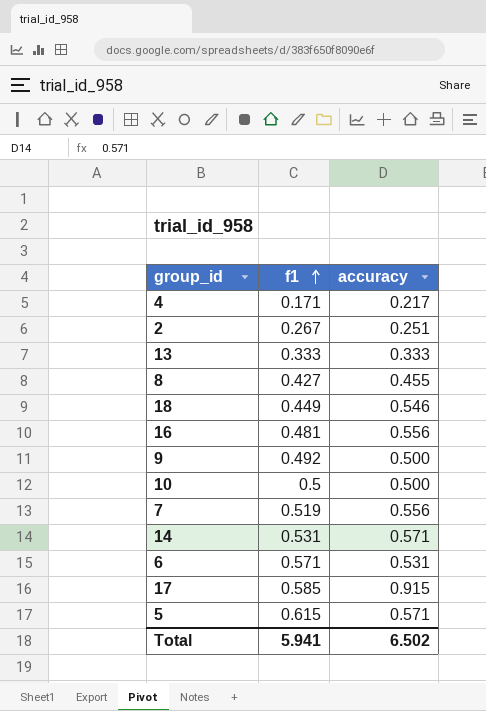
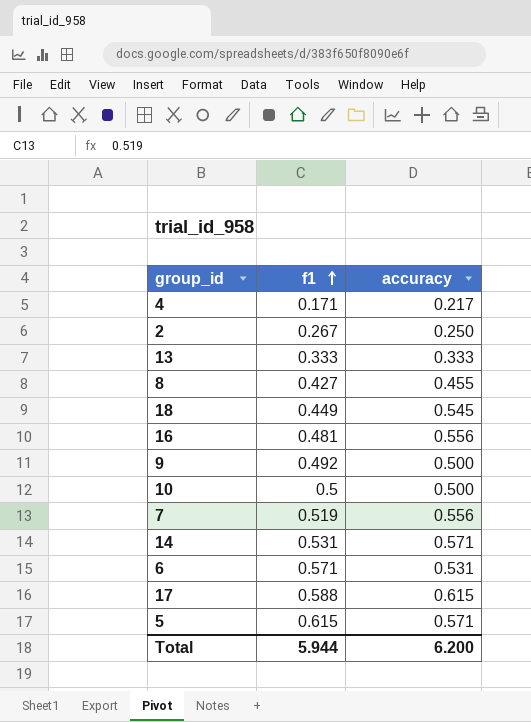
2 | accuracy: 0.251 -> 0.250
18 | accuracy: 0.546 -> 0.545
17 | f1: 0.585 -> 0.588
17 | accuracy: 0.915 -> 0.615
Total | f1: 5.941 -> 5.944
Total | accuracy: 6.502 -> 6.200

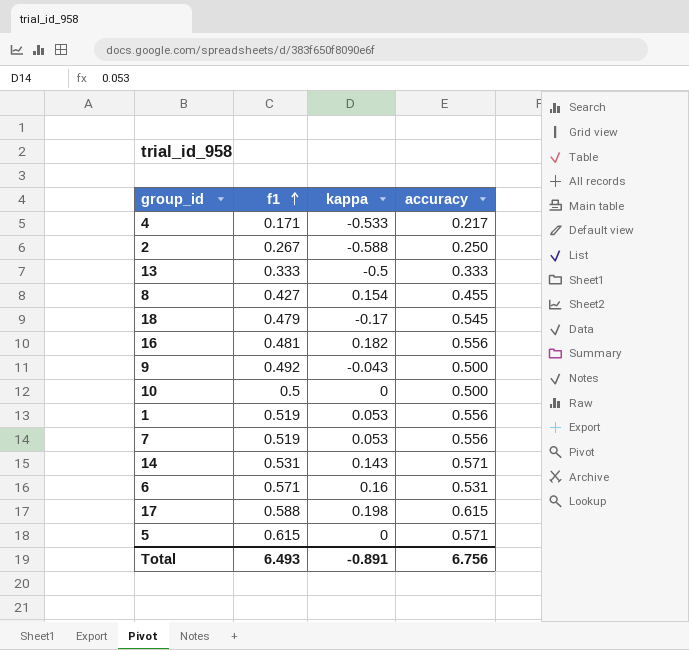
column kappa | position: none -> 3
18 | f1: 0.449 -> 0.479
row 1: none -> 0.519 | 0.053 | 0.556
Total | f1: 5.944 -> 6.493
Total | accuracy: 6.200 -> 6.756

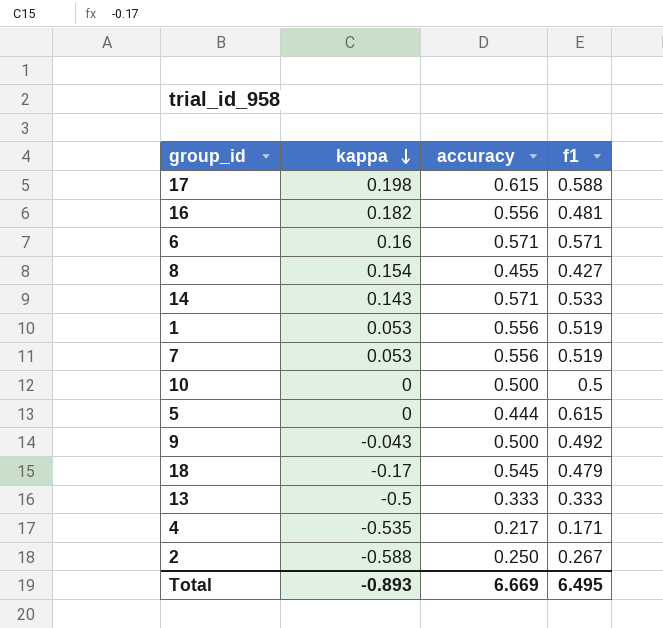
row order: f1 ascending -> kappa descending
column f1 | position: 2 -> 4
6 | accuracy: 0.531 -> 0.571
14 | f1: 0.531 -> 0.533
5 | accuracy: 0.571 -> 0.444
4 | kappa: -0.533 -> -0.535
Total | kappa: -0.891 -> -0.893
Total | accuracy: 6.756 -> 6.669
Total | f1: 6.493 -> 6.495

